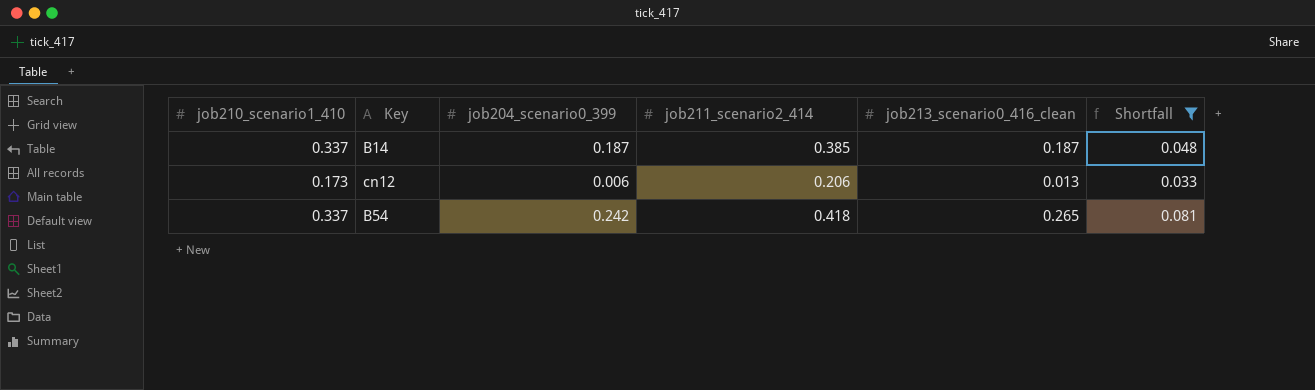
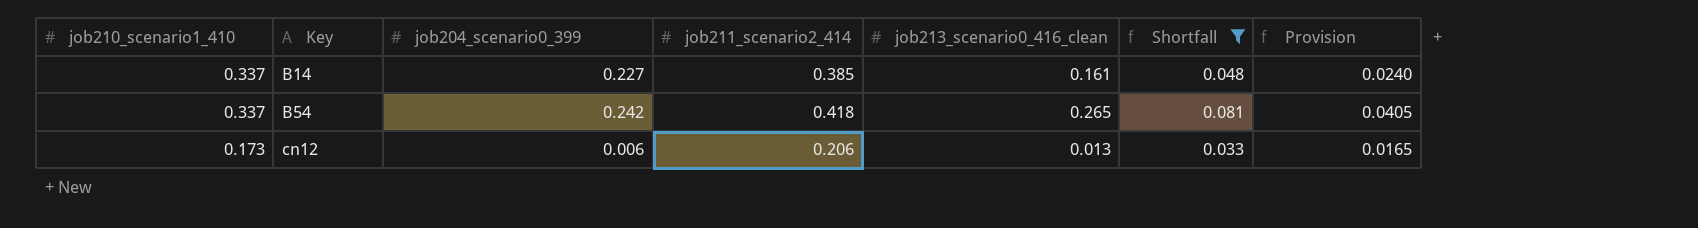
row order: none -> job210_scenario1_410 descending
column Provision | formula: none -> [Shortfall] * 0.5
B14 | job204_scenario0_399: 0.187 -> 0.227
B14 | job213_scenario0_416_clean: 0.187 -> 0.161

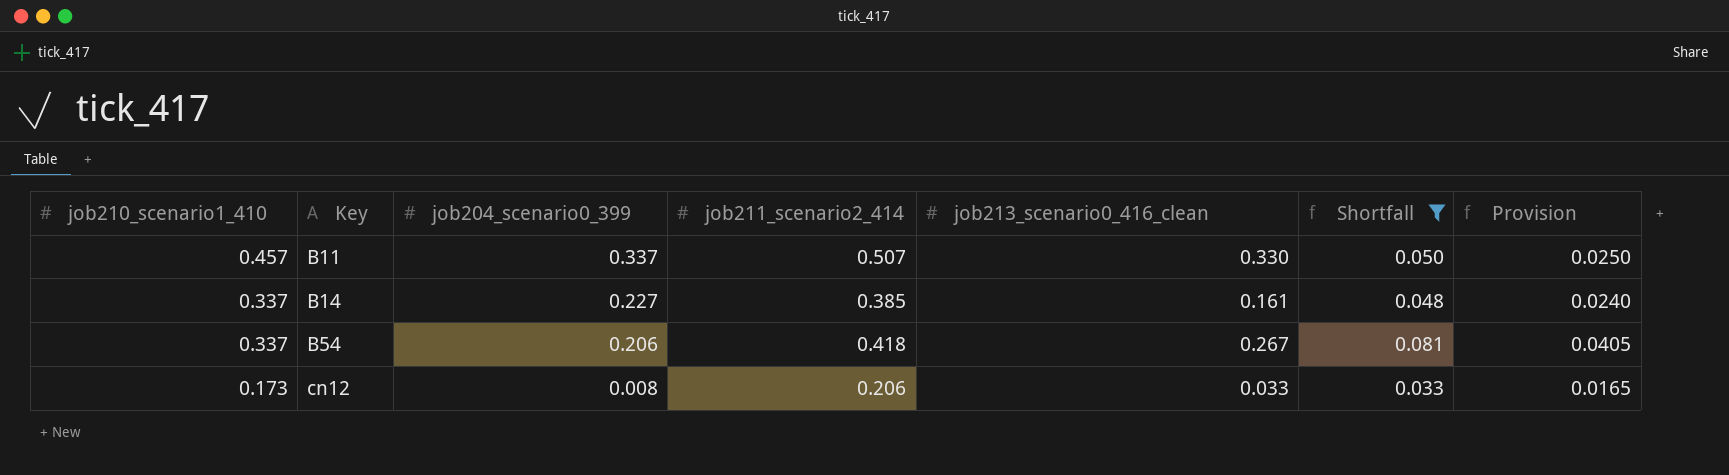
row B11: none -> 0.457 | 0.337 | 0.507 | 0.330 | 0.050 | 0.0250
B54 | job204_scenario0_399: 0.242 -> 0.206
B54 | job213_scenario0_416_clean: 0.265 -> 0.267
cn12 | job204_scenario0_399: 0.006 -> 0.008
cn12 | job213_scenario0_416_clean: 0.013 -> 0.033

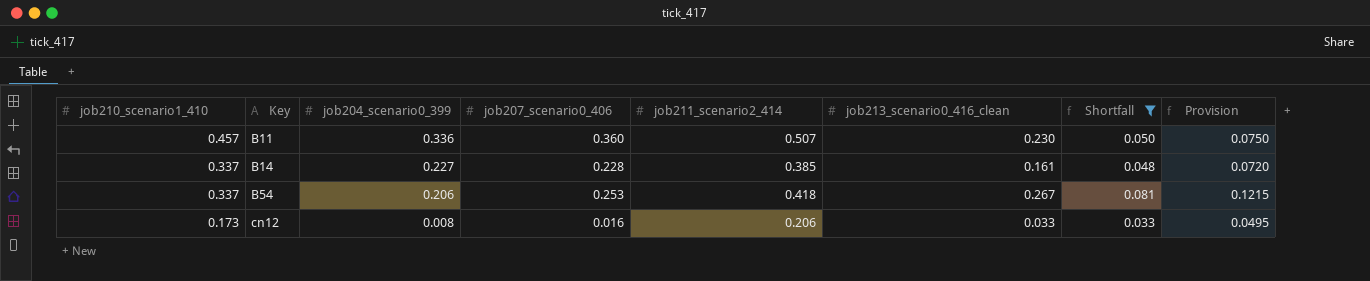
column job207_scenario0_406 | position: none -> 4
column Provision | formula: [Shortfall] * 0.5 -> [Shortfall] * 1.5
B11 | job204_scenario0_399: 0.337 -> 0.336
B11 | job213_scenario0_416_clean: 0.330 -> 0.230

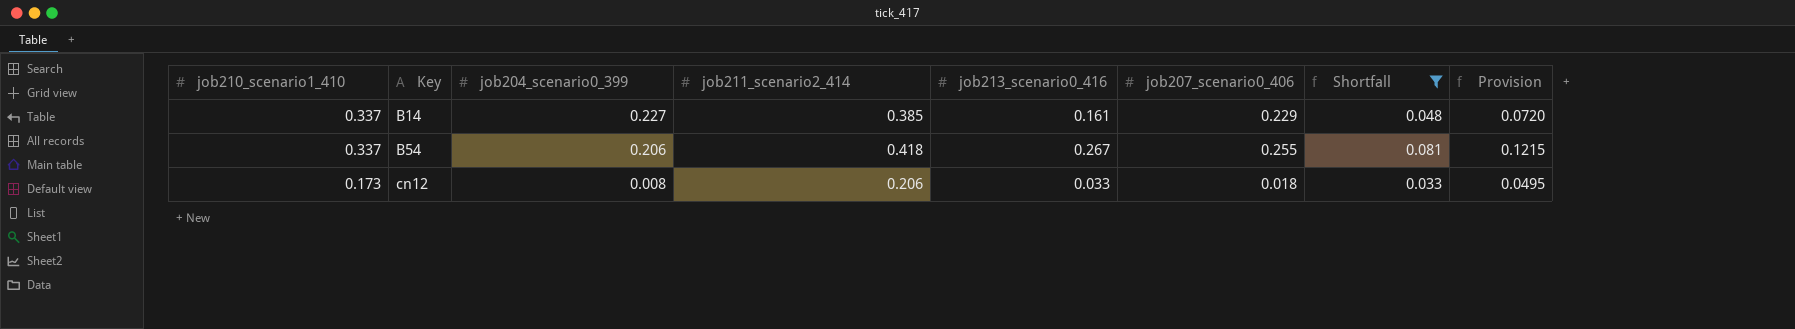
column name: job213_scenario0_416_clean -> job213_scenario0_416
column job207_scenario0_406 | position: 4 -> 6
row B11: 0.457 | 0.336 | 0.360 | 0.507 | 0.230 | 0.050 | 0.0750 -> none
B14 | job207_scenario0_406: 0.228 -> 0.229
B54 | job207_scenario0_406: 0.253 -> 0.255
cn12 | job207_scenario0_406: 0.016 -> 0.018

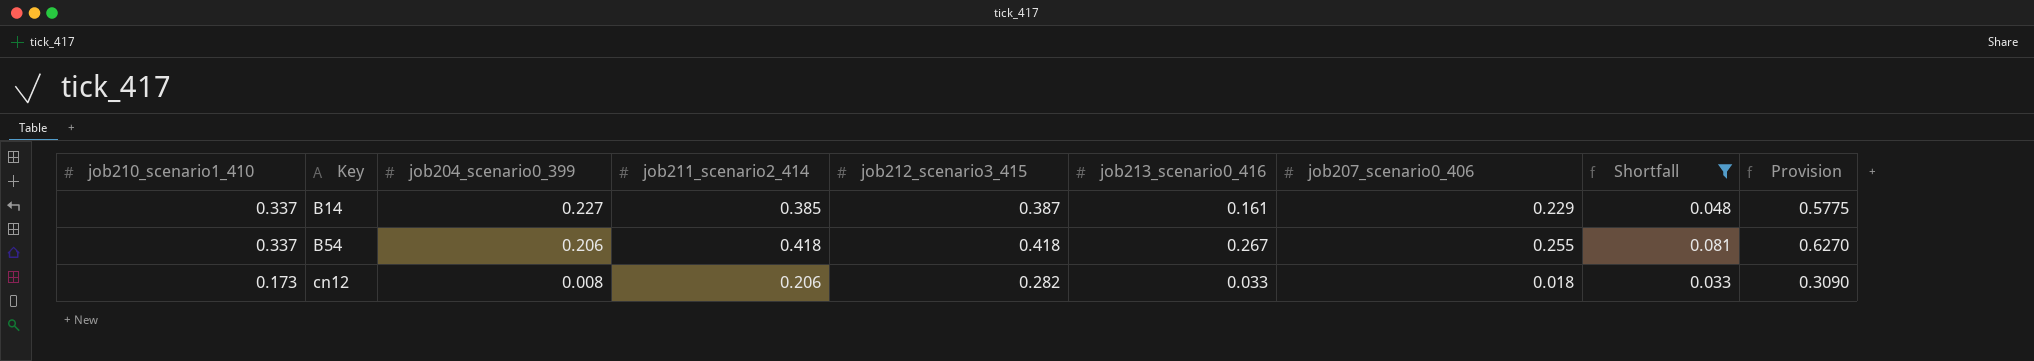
column job212_scenario3_415 | position: none -> 5
column Provision | formula: [Shortfall] * 1.5 -> [job211_scenario2_414] * 1.5

